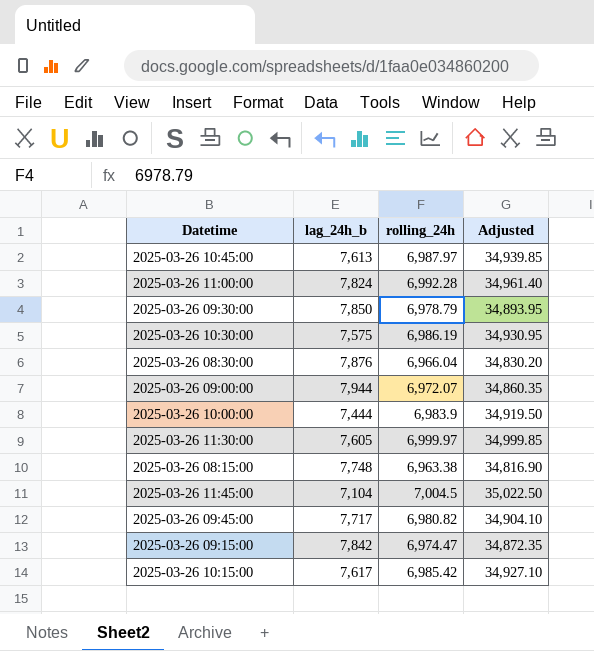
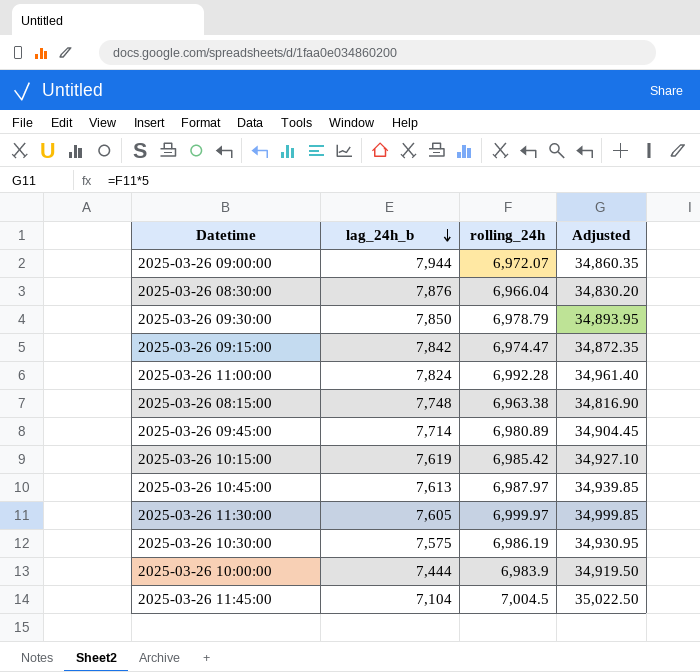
row order: none -> lag_24h_b descending
2025-03-26 09:45:00 | lag_24h_b: 7,717 -> 7,714
2025-03-26 09:45:00 | rolling_24h: 6,980.82 -> 6,980.89
2025-03-26 09:45:00 | Adjusted: 34,904.10 -> 34,904.45
2025-03-26 10:15:00 | lag_24h_b: 7,617 -> 7,619

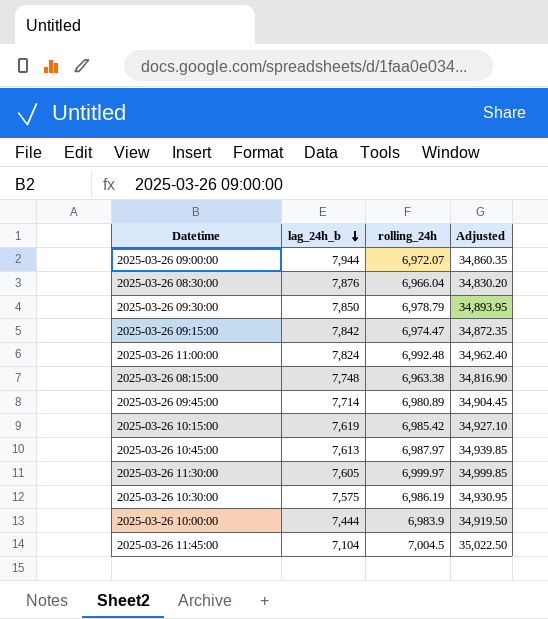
2025-03-26 11:00:00 | rolling_24h: 6,992.28 -> 6,992.48
2025-03-26 11:00:00 | Adjusted: 34,961.40 -> 34,962.40

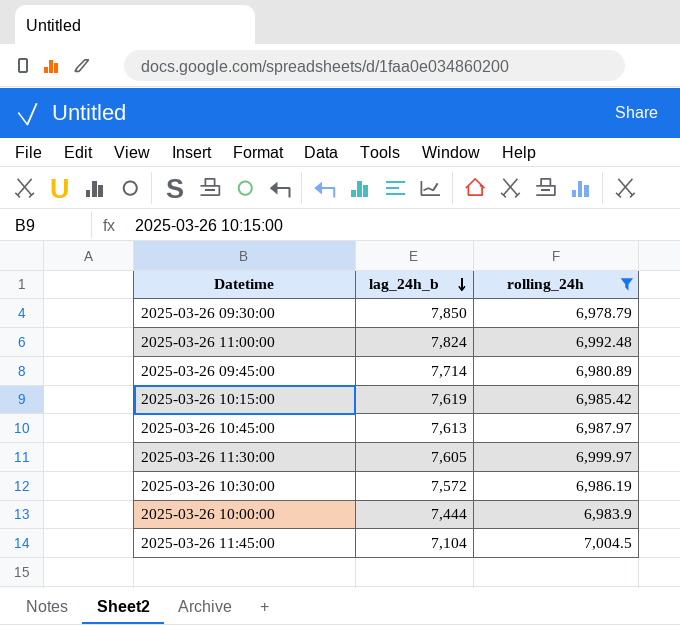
filter: none -> rolling_24h >= 6,978.79
column Adjusted | formula: [rolling_24h] * 5 -> none
2025-03-26 10:30:00 | lag_24h_b: 7,575 -> 7,572

